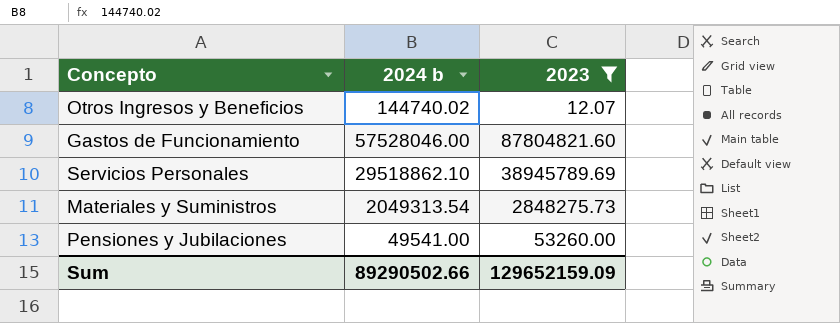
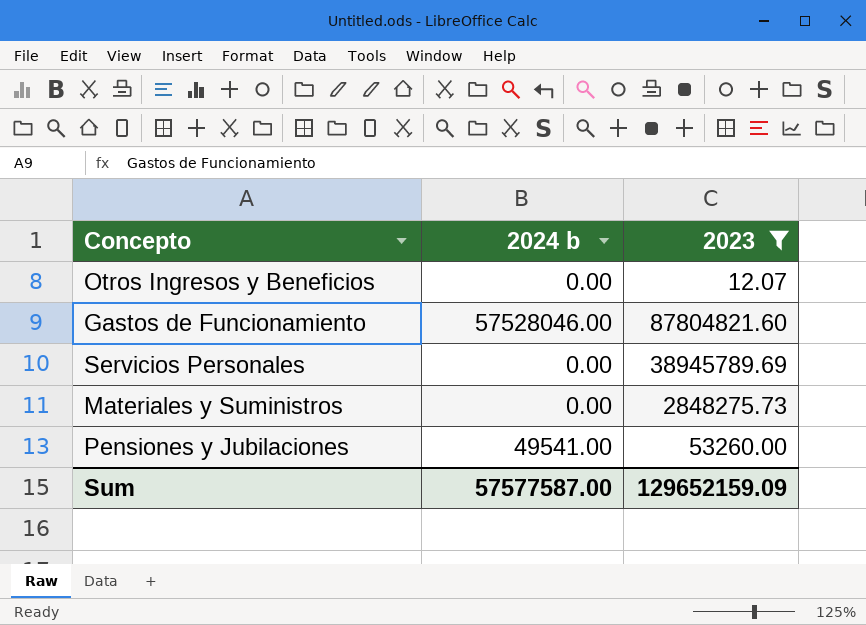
Otros Ingresos y Beneficios | 2024 b: 144740.02 -> 0.00
Servicios Personales | 2024 b: 29518862.10 -> 0.00
Materiales y Suministros | 2024 b: 2049313.54 -> 0.00
Sum | 2024 b: 89290502.66 -> 57577587.00

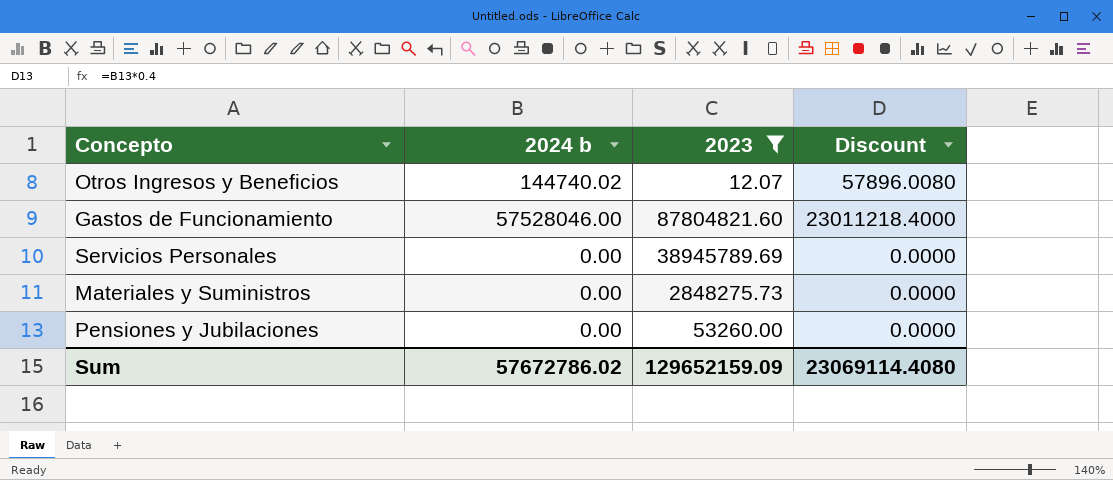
column Discount | formula: none -> [2024 b] * 0.4
Otros Ingresos y Beneficios | 2024 b: 0.00 -> 144740.02
Pensiones y Jubilaciones | 2024 b: 49541.00 -> 0.00
Sum | 2024 b: 57577587.00 -> 57672786.02

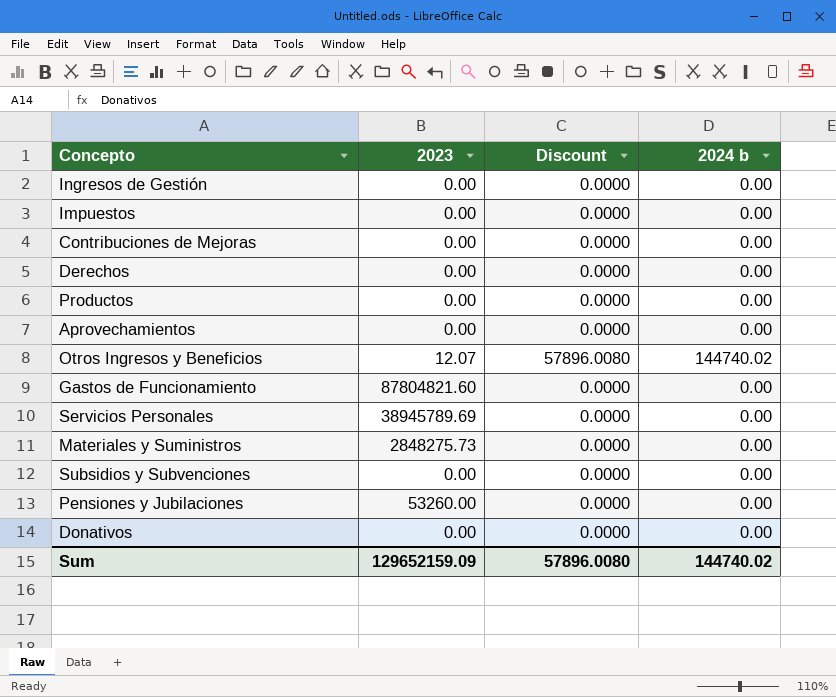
filter: 2023 != 0.00 -> none
column 2024 b | position: 2 -> 4
Gastos de Funcionamiento | Discount: 23011218.4000 -> 0.0000
Gastos de Funcionamiento | 2024 b: 57528046.00 -> 0.00
Sum | Discount: 23069114.4080 -> 57896.0080
Sum | 2024 b: 57672786.02 -> 144740.02

